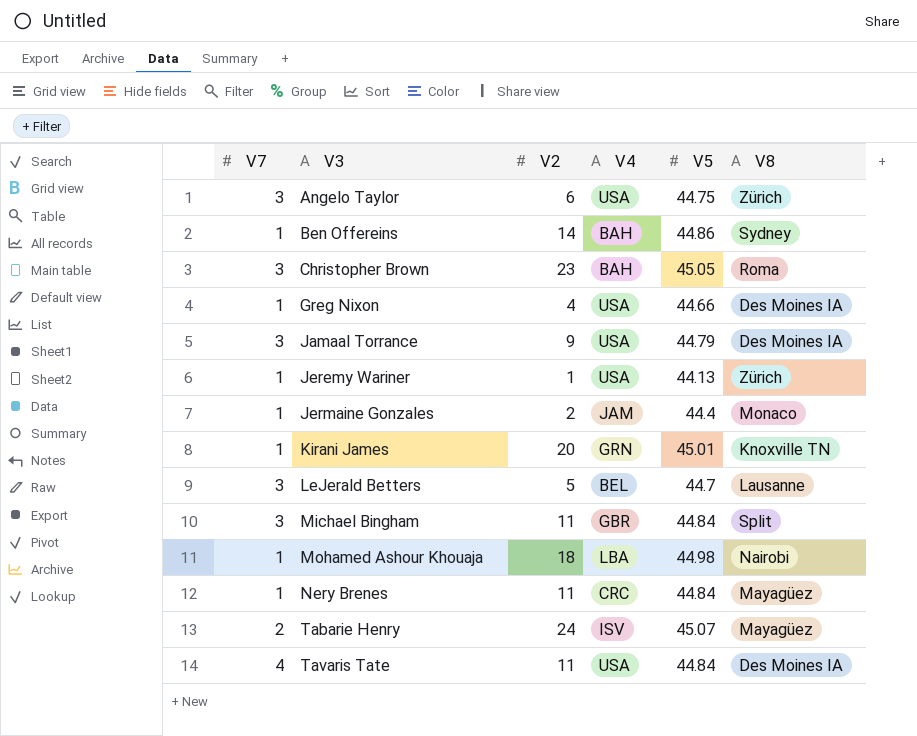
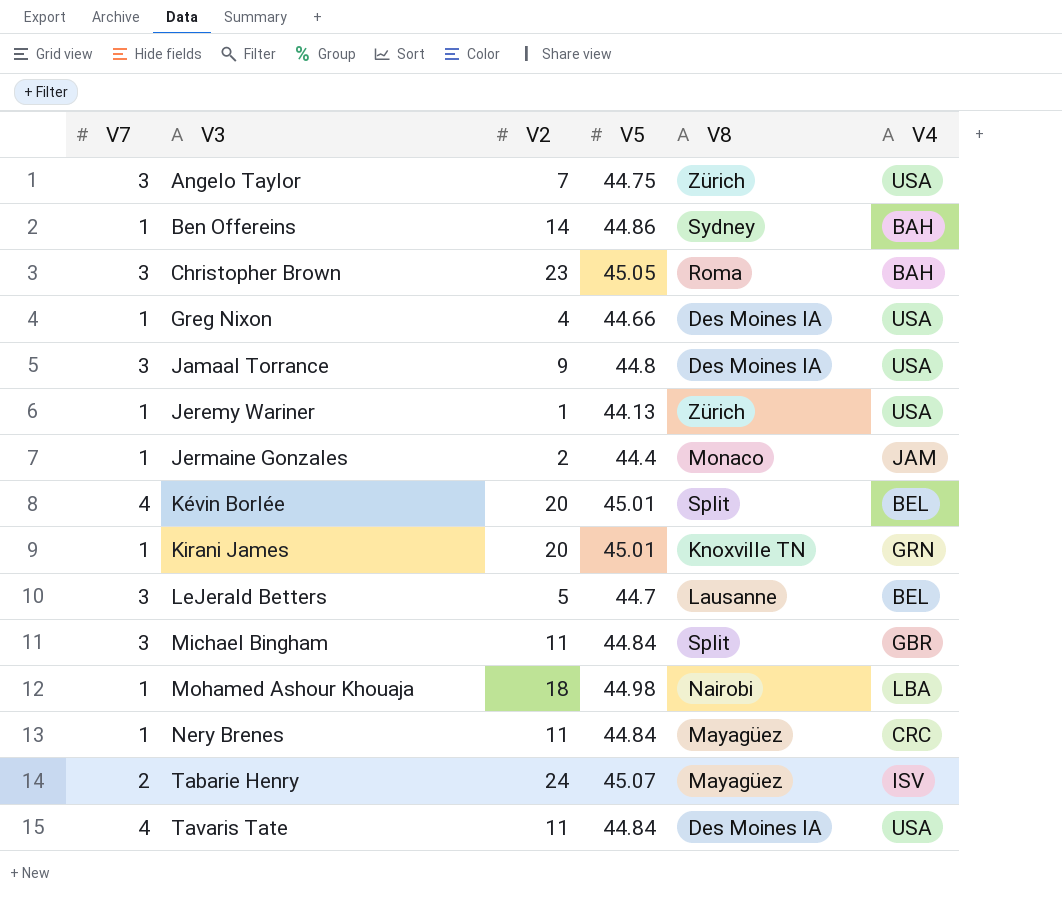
column V4 | position: 4 -> 6
Angelo Taylor | V2: 6 -> 7
Jamaal Torrance | V5: 44.79 -> 44.8
row Kévin Borlée: none -> 4 | 20 | 45.01 | Split | BEL

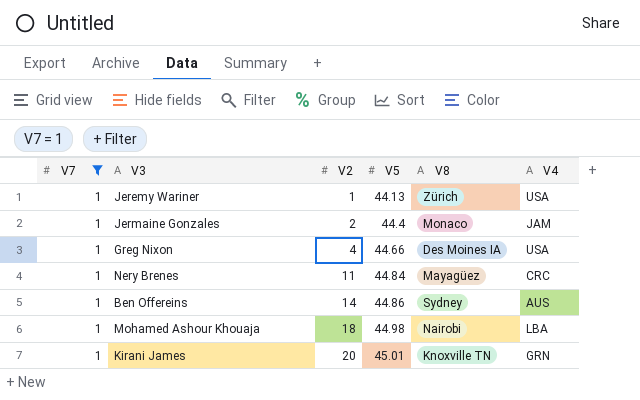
filter: none -> V7 = 1
row order: V3 ascending -> V2 ascending
Ben Offereins | V4: BAH -> AUS

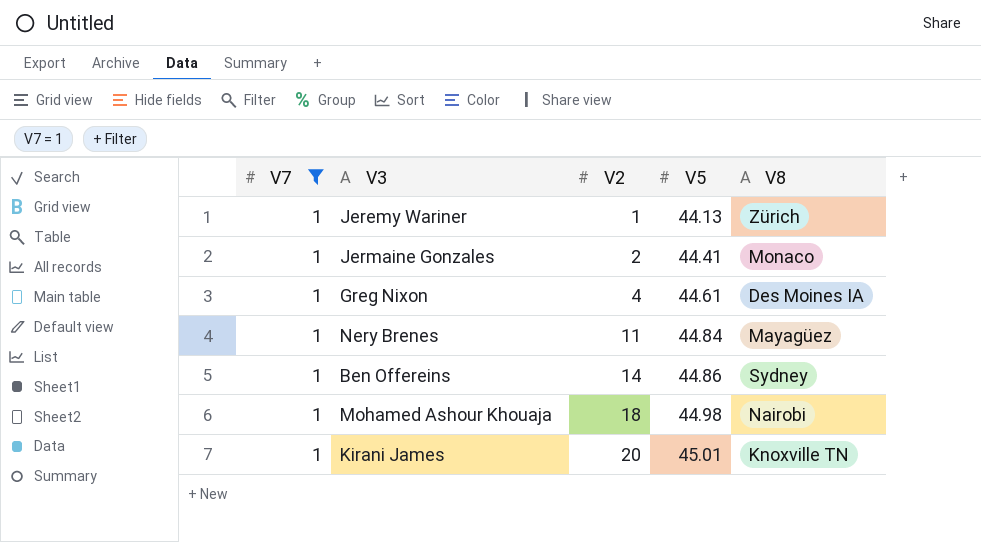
column V4 | position: 6 -> none
Jermaine Gonzales | V5: 44.4 -> 44.41
Greg Nixon | V5: 44.66 -> 44.61

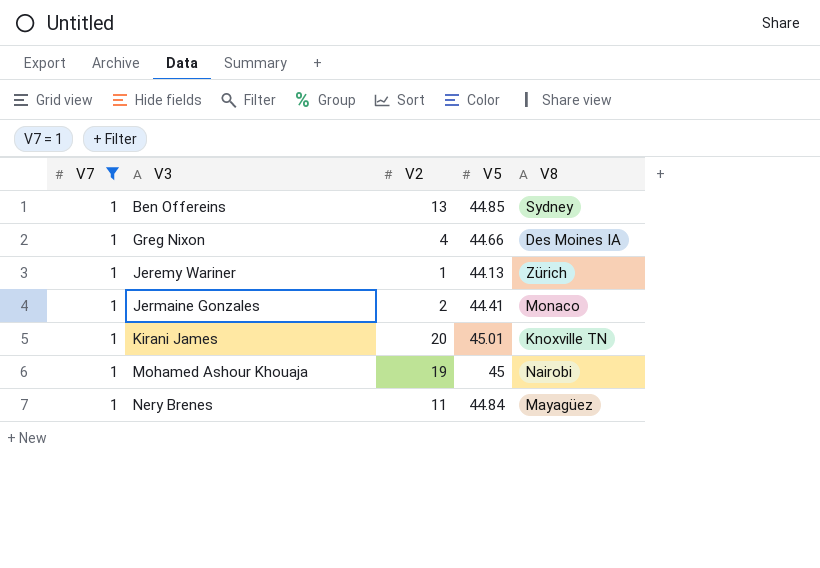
row order: V2 ascending -> V3 ascending
Ben Offereins | V2: 14 -> 13
Ben Offereins | V5: 44.86 -> 44.85
Greg Nixon | V5: 44.61 -> 44.66
Mohamed Ashour Khouaja | V2: 18 -> 19
Mohamed Ashour Khouaja | V5: 44.98 -> 45

